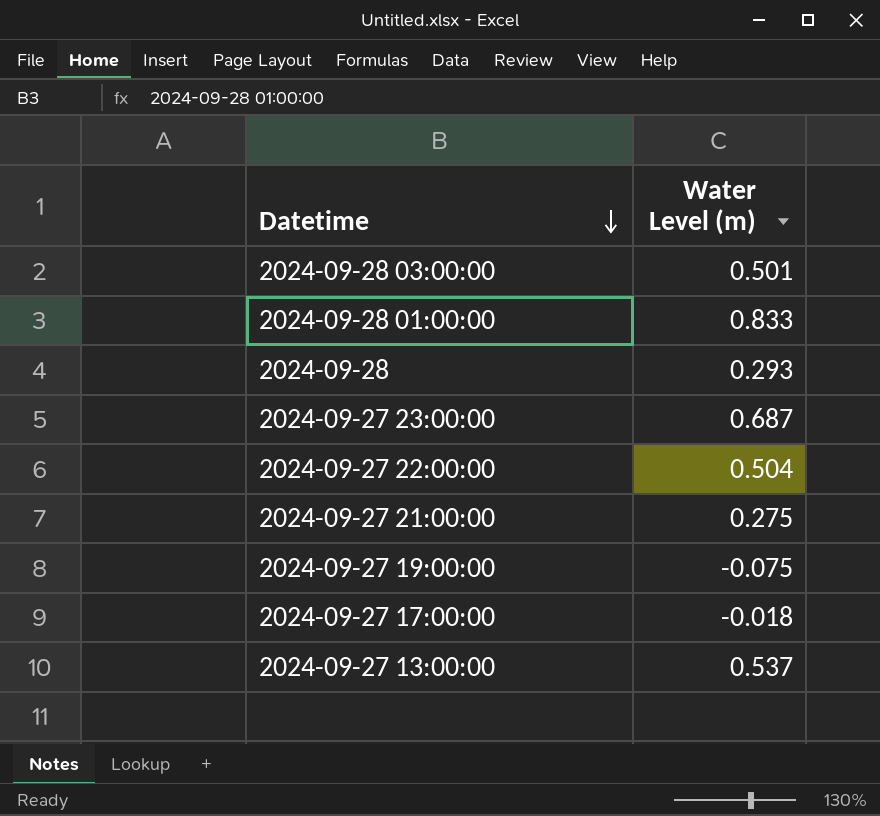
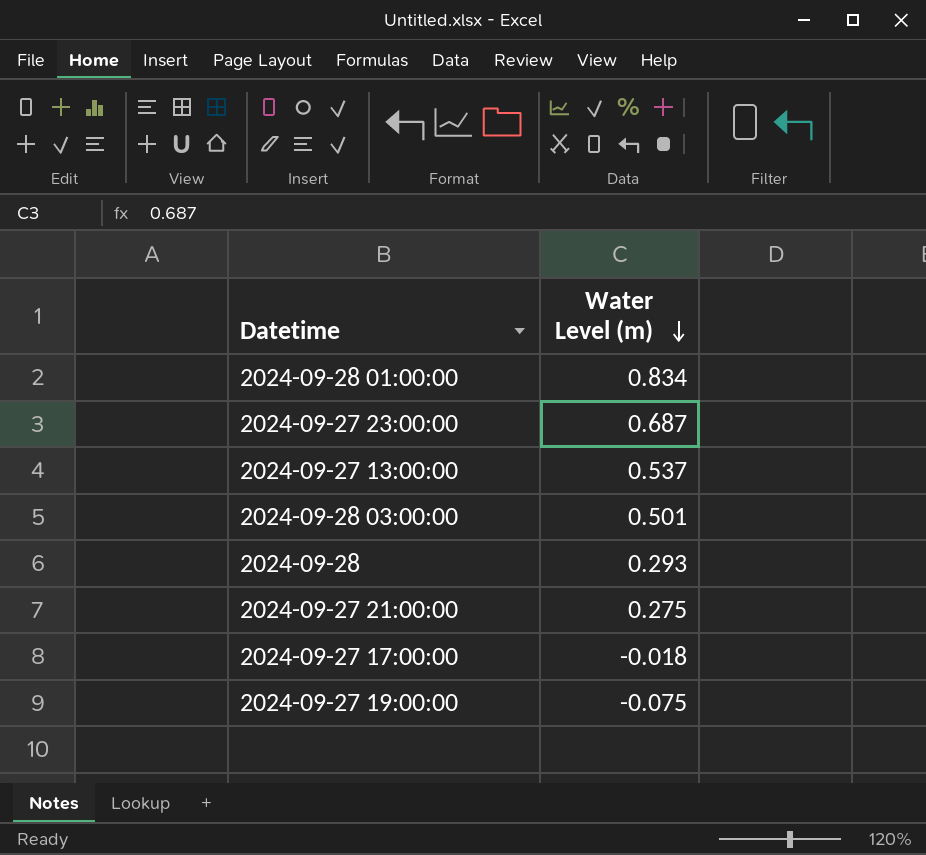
row order: Datetime descending -> Water Level (m) descending
row 2024-09-27 22:00:00: 0.504 -> none
2024-09-28 01:00:00 | Water Level (m): 0.833 -> 0.834

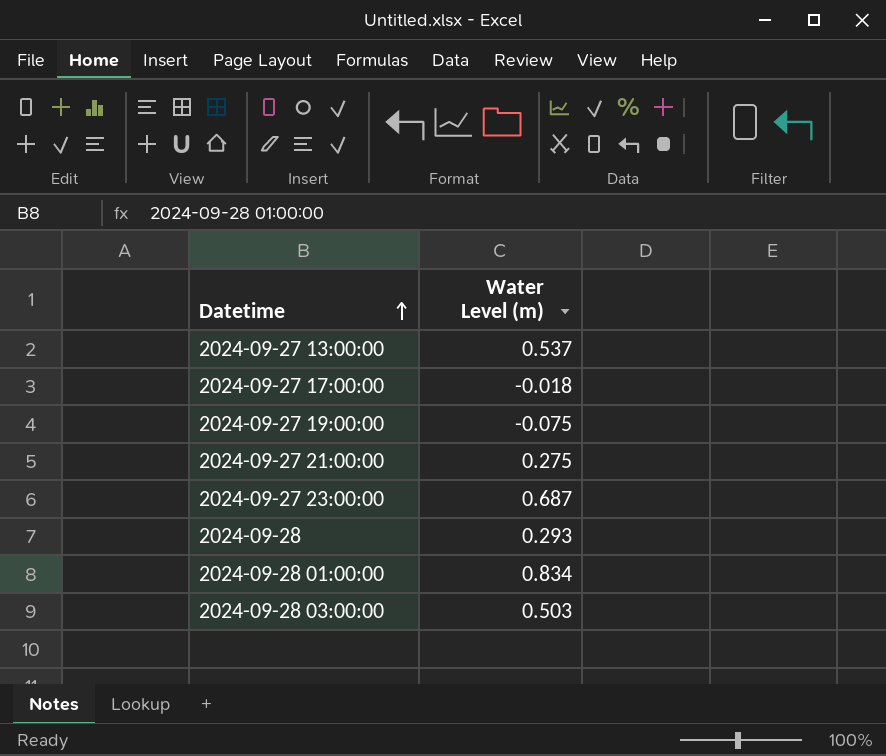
row order: Water Level (m) descending -> Datetime ascending
2024-09-28 03:00:00 | Water Level (m): 0.501 -> 0.503

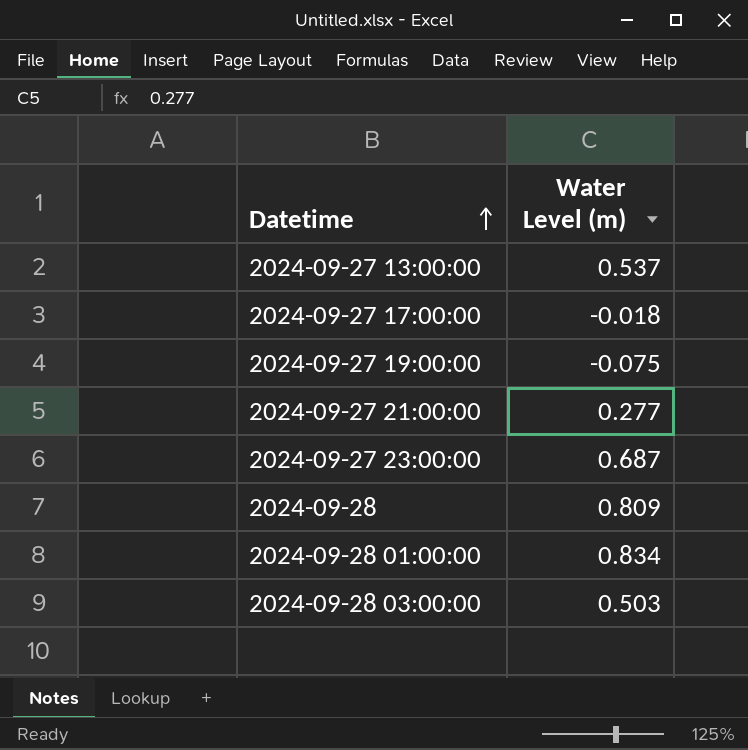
2024-09-27 21:00:00 | Water Level (m): 0.275 -> 0.277
2024-09-28 | Water Level (m): 0.293 -> 0.809

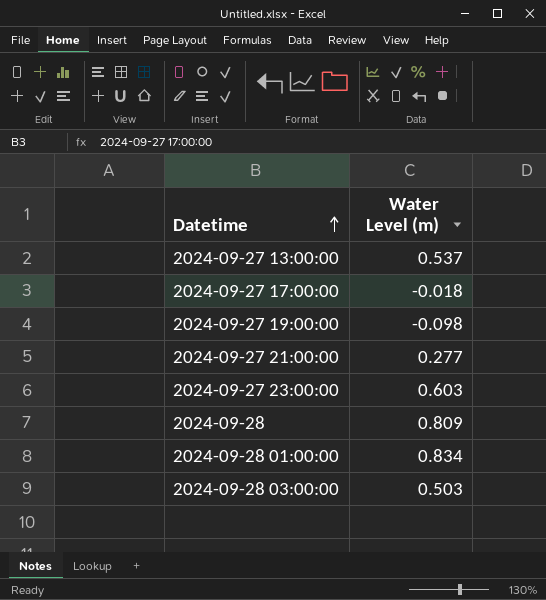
2024-09-27 19:00:00 | Water Level (m): -0.075 -> -0.098
2024-09-27 23:00:00 | Water Level (m): 0.687 -> 0.603

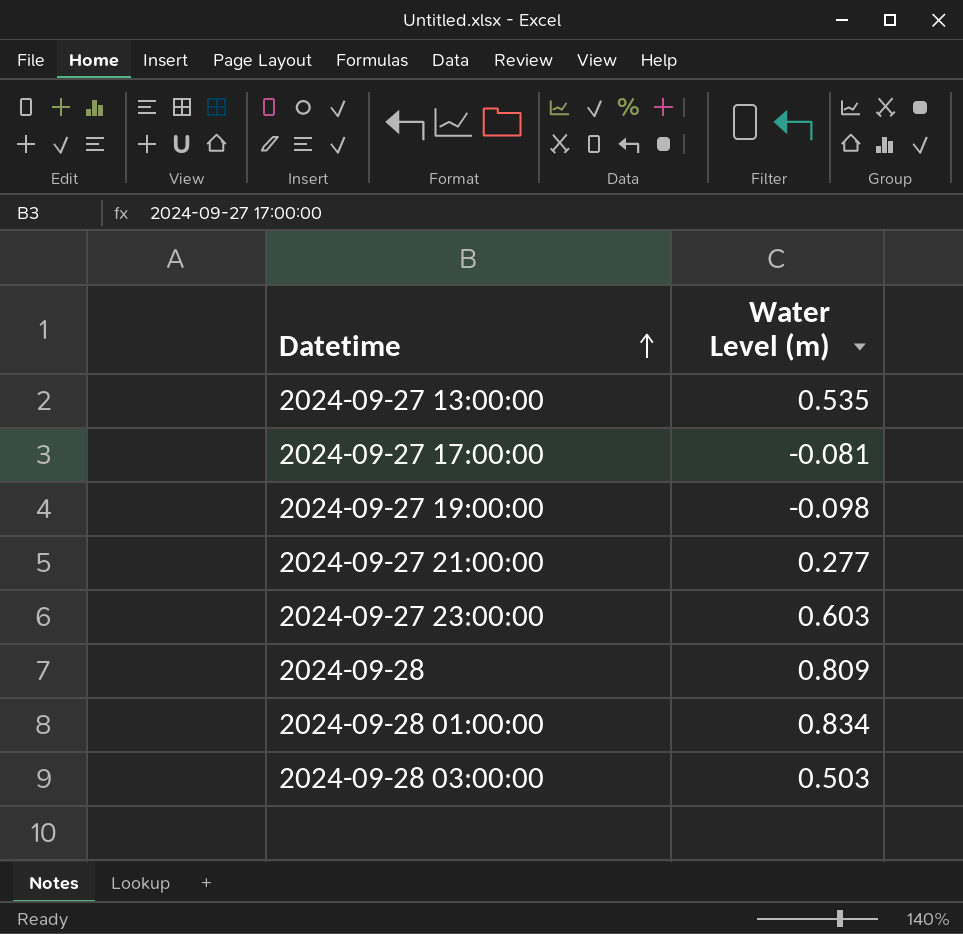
2024-09-27 13:00:00 | Water Level (m): 0.537 -> 0.535
2024-09-27 17:00:00 | Water Level (m): -0.018 -> -0.081

